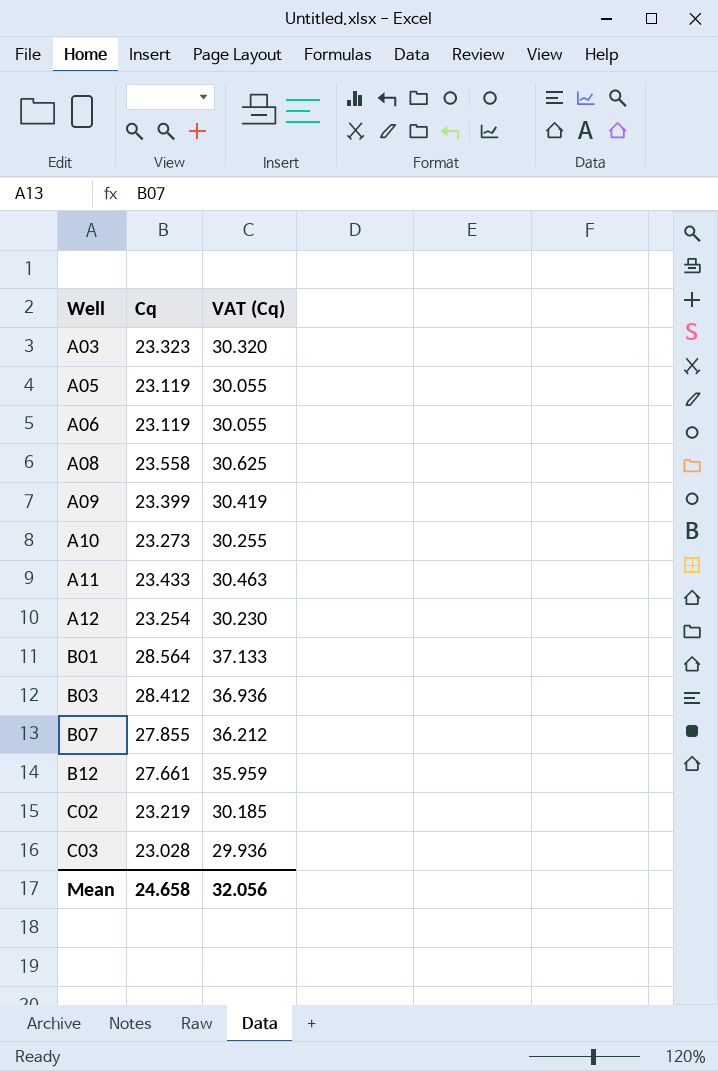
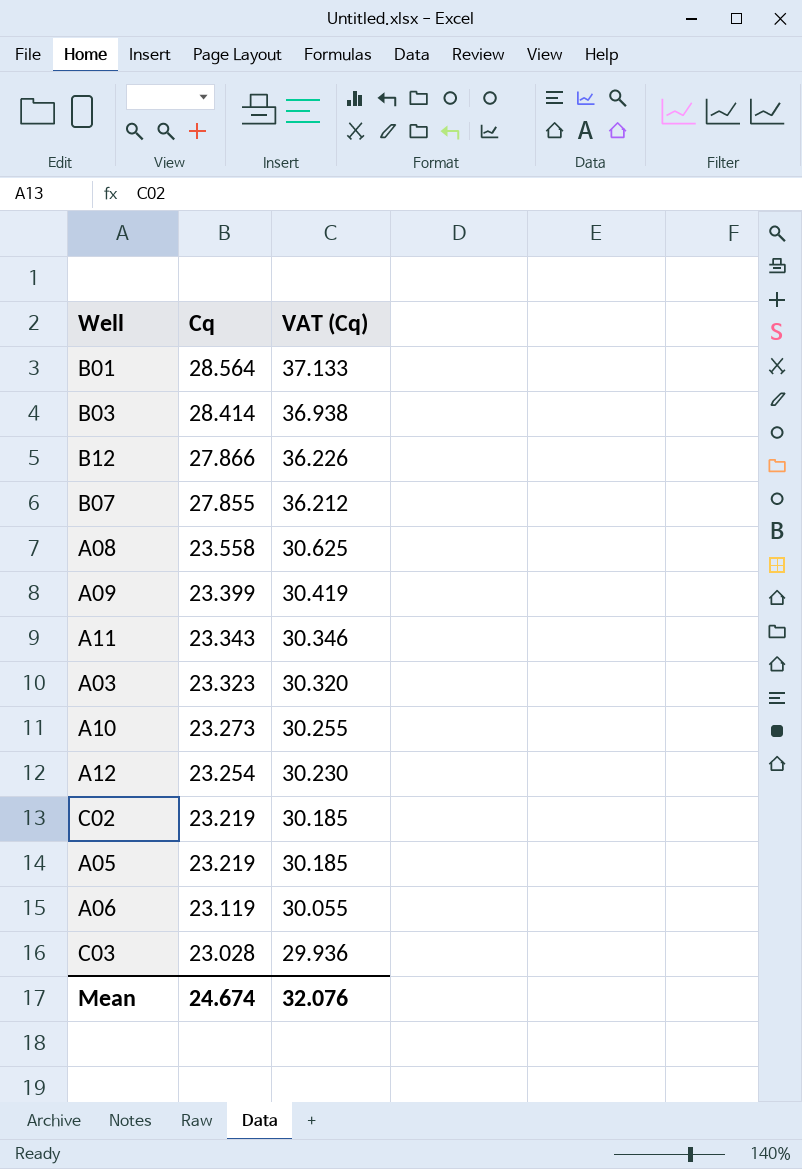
row order: Well ascending -> Cq descending
B03 | Cq: 28.412 -> 28.414
B03 | VAT (Cq): 36.936 -> 36.938
B12 | Cq: 27.661 -> 27.866
B12 | VAT (Cq): 35.959 -> 36.226
A11 | Cq: 23.433 -> 23.343
A11 | VAT (Cq): 30.463 -> 30.346
A05 | Cq: 23.119 -> 23.219
A05 | VAT (Cq): 30.055 -> 30.185
Mean | Cq: 24.658 -> 24.674
Mean | VAT (Cq): 32.056 -> 32.076

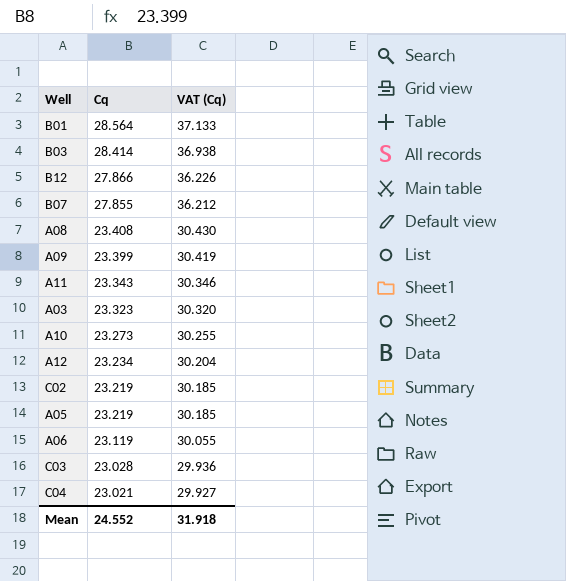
A08 | Cq: 23.558 -> 23.408
A08 | VAT (Cq): 30.625 -> 30.430
A12 | Cq: 23.254 -> 23.234
A12 | VAT (Cq): 30.230 -> 30.204
row C04: none -> 23.021 | 29.927
Mean | Cq: 24.674 -> 24.552
Mean | VAT (Cq): 32.076 -> 31.918

